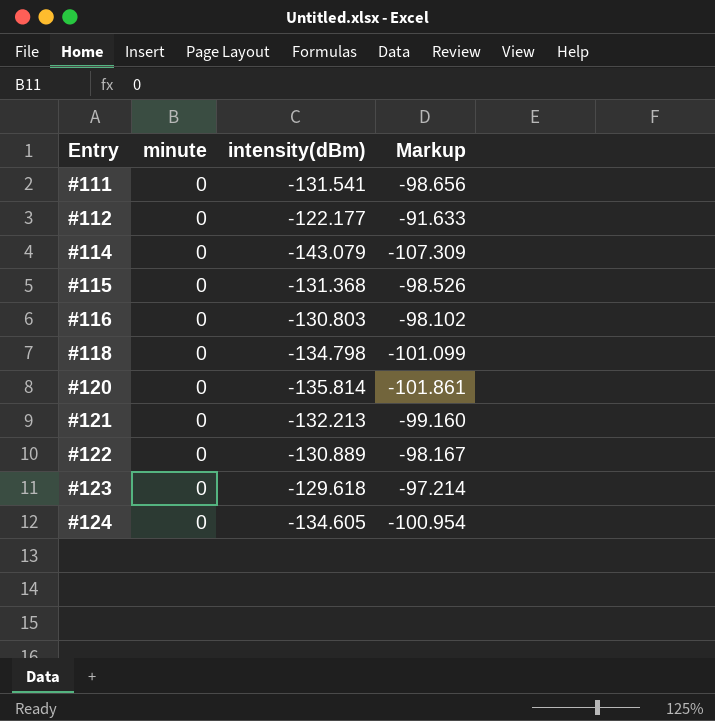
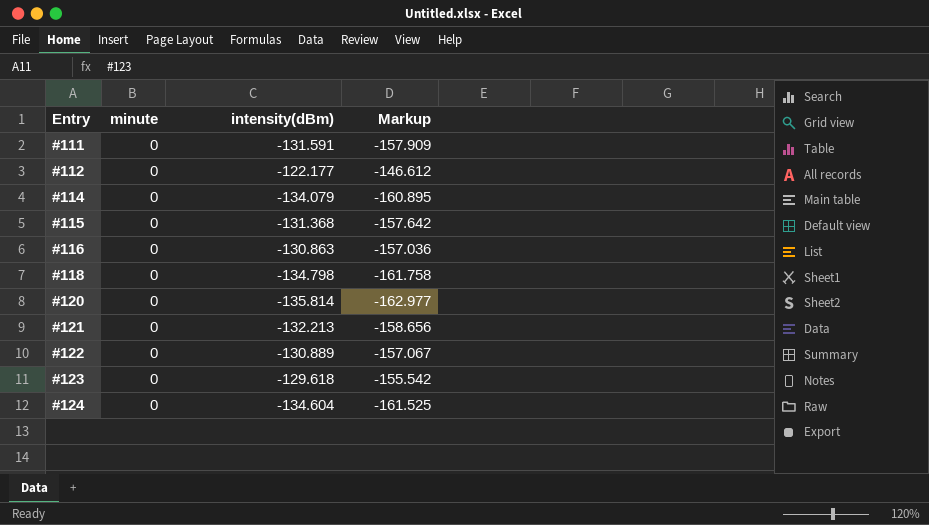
column Markup | formula: [intensity(dBm)] * 0.75 -> [intensity(dBm)] * 1.2
#111 | intensity(dBm): -131.541 -> -131.591
#114 | intensity(dBm): -143.079 -> -134.079
#116 | intensity(dBm): -130.803 -> -130.863
#124 | intensity(dBm): -134.605 -> -134.604

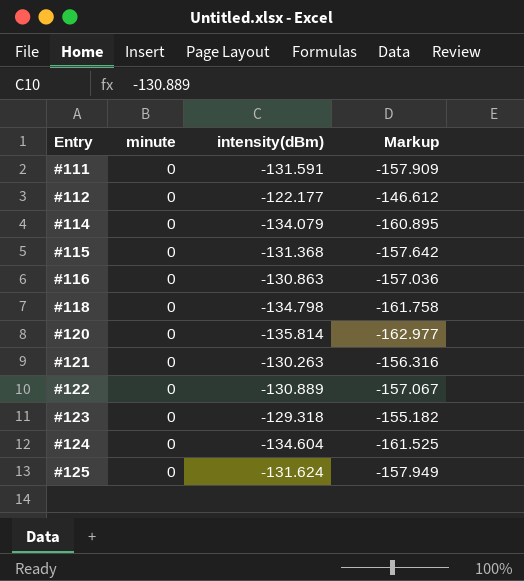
#121 | intensity(dBm): -132.213 -> -130.263
#121 | Markup: -158.656 -> -156.316
#123 | intensity(dBm): -129.618 -> -129.318
#123 | Markup: -155.542 -> -155.182
row #125: none -> 0 | -131.624 | -157.949

